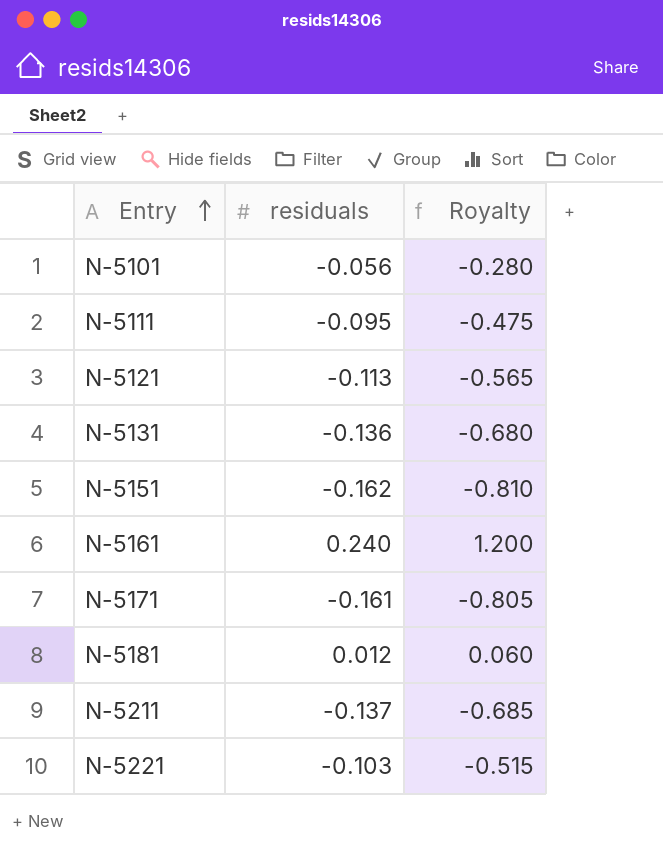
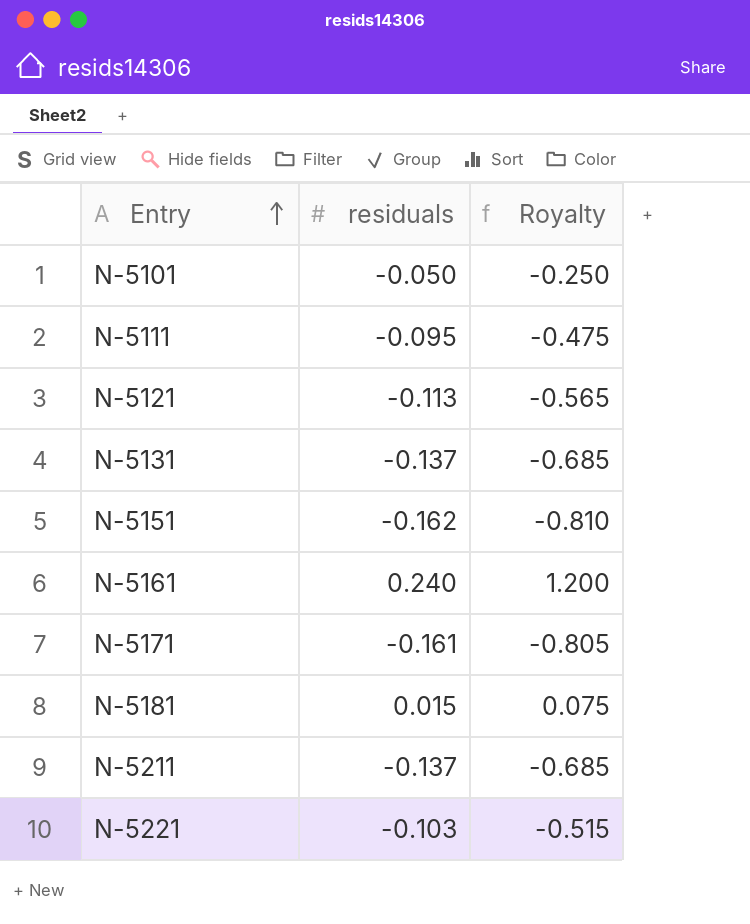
N-5101 | residuals: -0.056 -> -0.050
N-5101 | Royalty: -0.280 -> -0.250
N-5131 | residuals: -0.136 -> -0.137
N-5131 | Royalty: -0.680 -> -0.685
N-5181 | residuals: 0.012 -> 0.015
N-5181 | Royalty: 0.060 -> 0.075

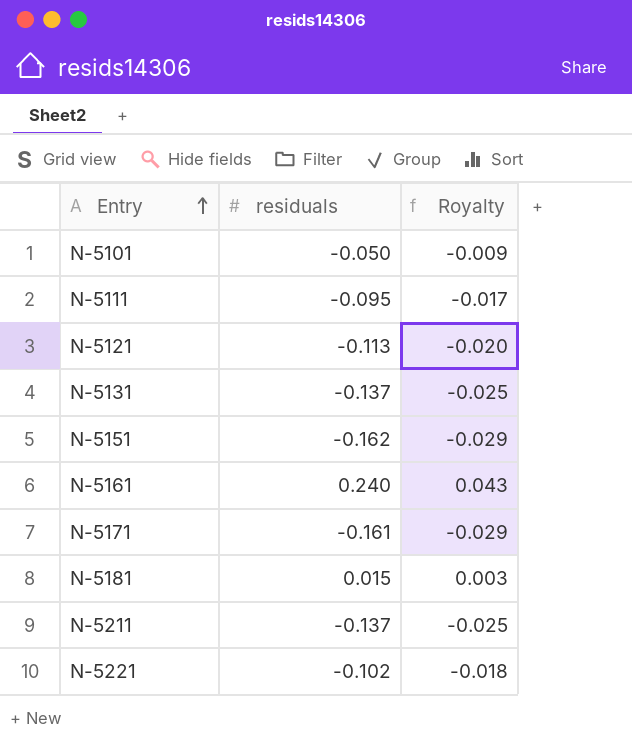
column Royalty | formula: [residuals] * 5 -> [residuals] * 0.18
N-5221 | residuals: -0.103 -> -0.102

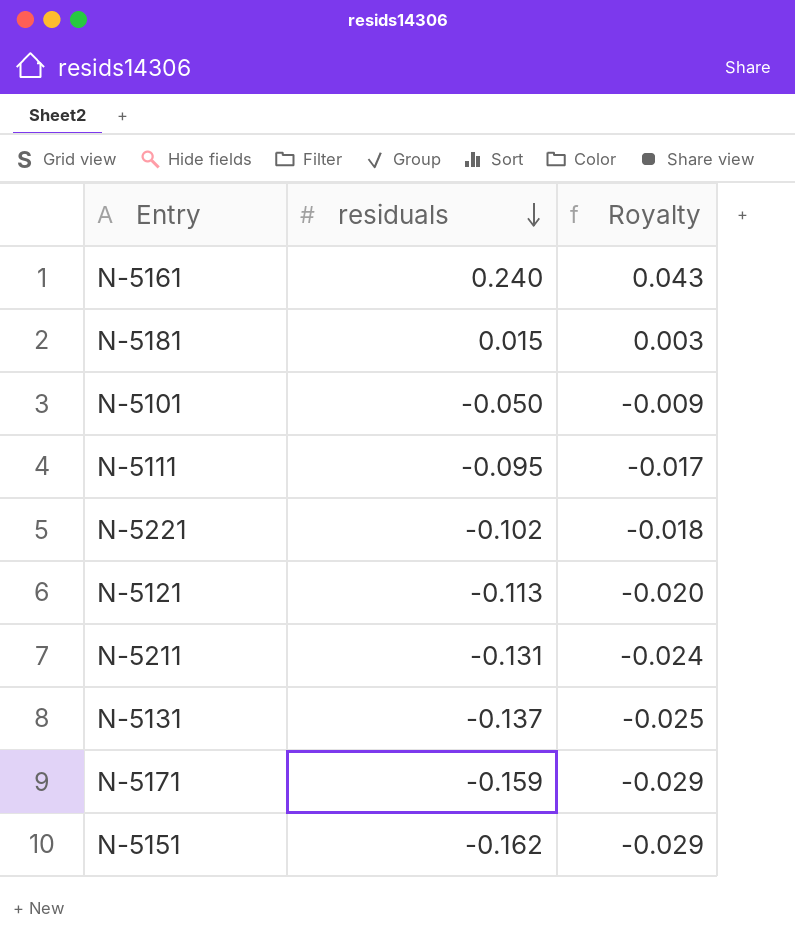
row order: Entry ascending -> residuals descending
N-5211 | residuals: -0.137 -> -0.131
N-5211 | Royalty: -0.025 -> -0.024
N-5171 | residuals: -0.161 -> -0.159

